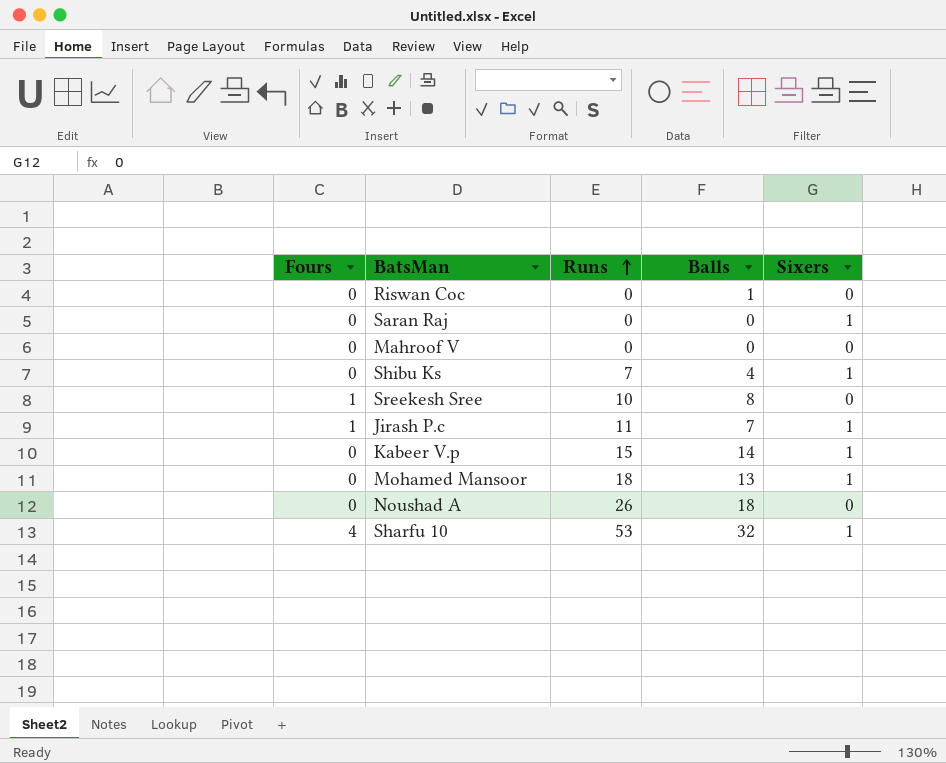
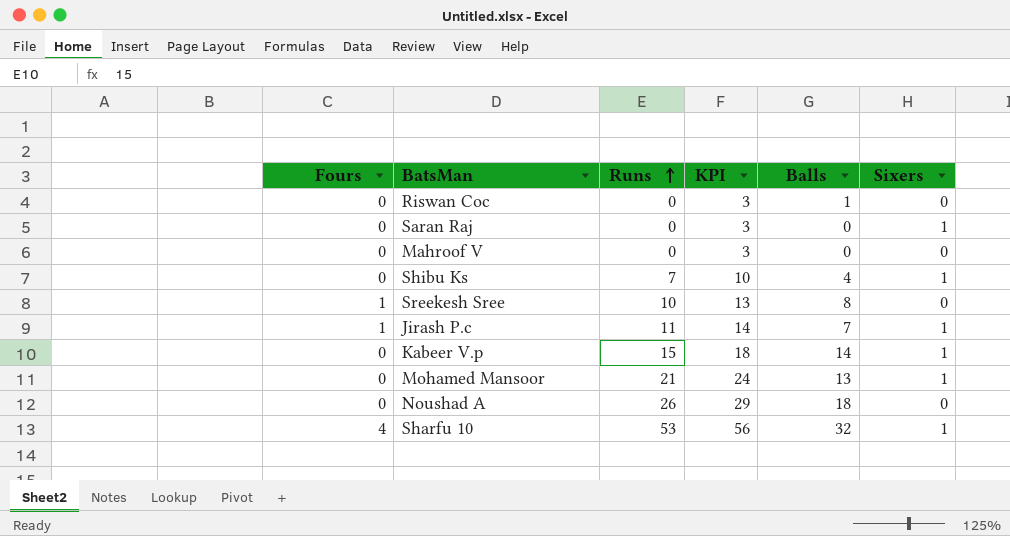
column KPI | formula: none -> [Runs] + 3
Mohamed Mansoor | Runs: 18 -> 21

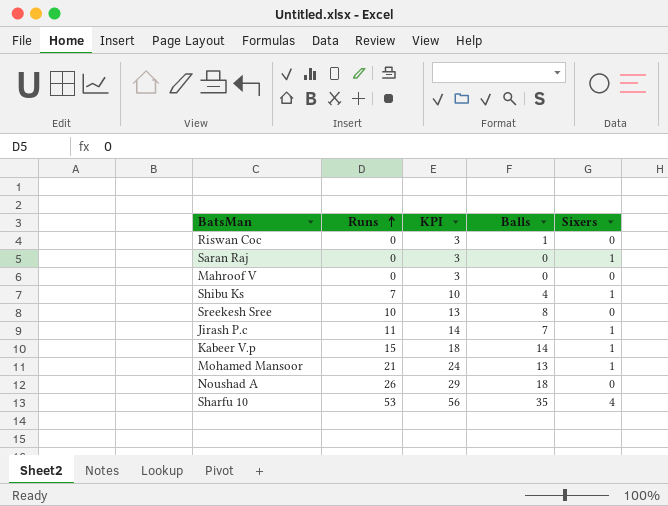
column Fours | position: 1 -> none
Sharfu 10 | Balls: 32 -> 35
Sharfu 10 | Sixers: 1 -> 4

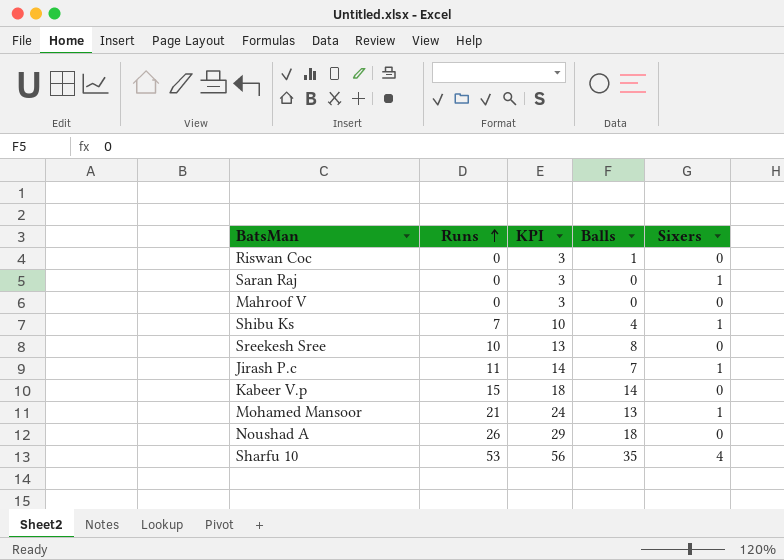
Kabeer V.p | Sixers: 1 -> 0

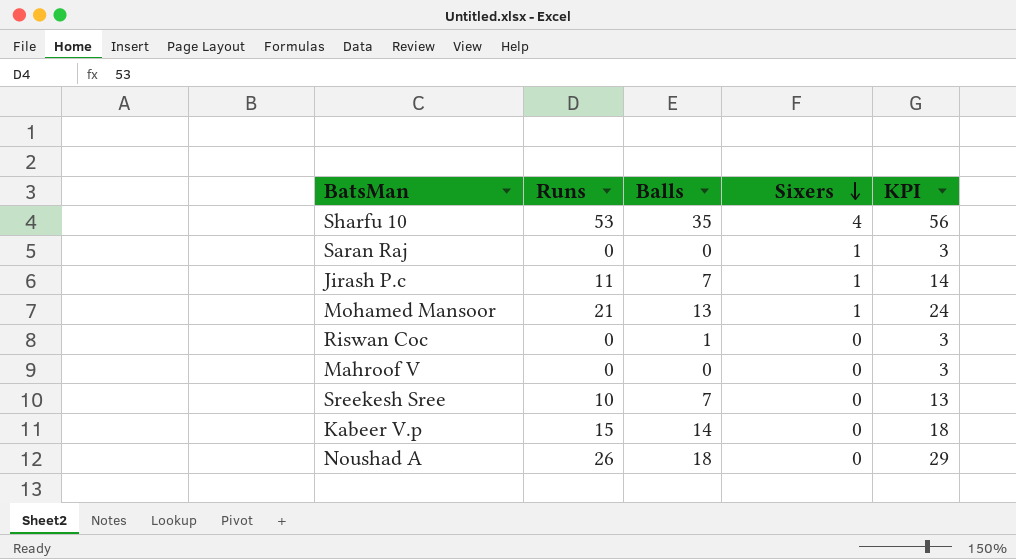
row order: Runs ascending -> Sixers descending
column KPI | position: 3 -> 5
row Shibu Ks: 7 | 10 | 4 | 1 -> none
Sreekesh Sree | Balls: 8 -> 7

